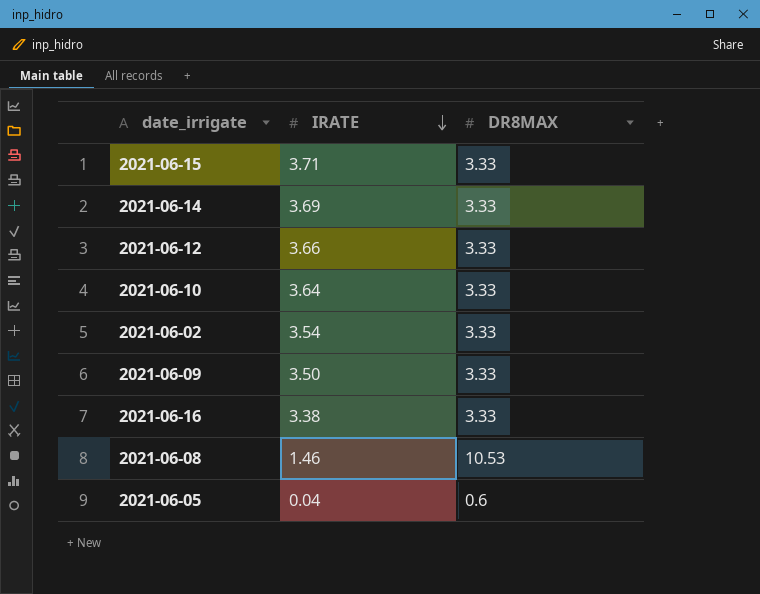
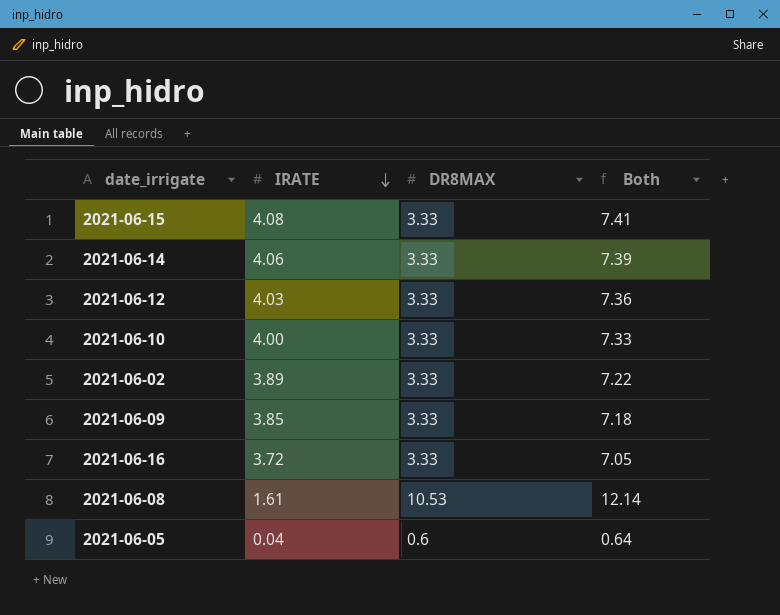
column Both | formula: none -> [IRATE] + [DR8MAX]
2021-06-15 | IRATE: 3.71 -> 4.08
2021-06-14 | IRATE: 3.69 -> 4.06
2021-06-12 | IRATE: 3.66 -> 4.03
2021-06-10 | IRATE: 3.64 -> 4.00
2021-06-02 | IRATE: 3.54 -> 3.89
2021-06-09 | IRATE: 3.50 -> 3.85
2021-06-16 | IRATE: 3.38 -> 3.72
2021-06-08 | IRATE: 1.46 -> 1.61

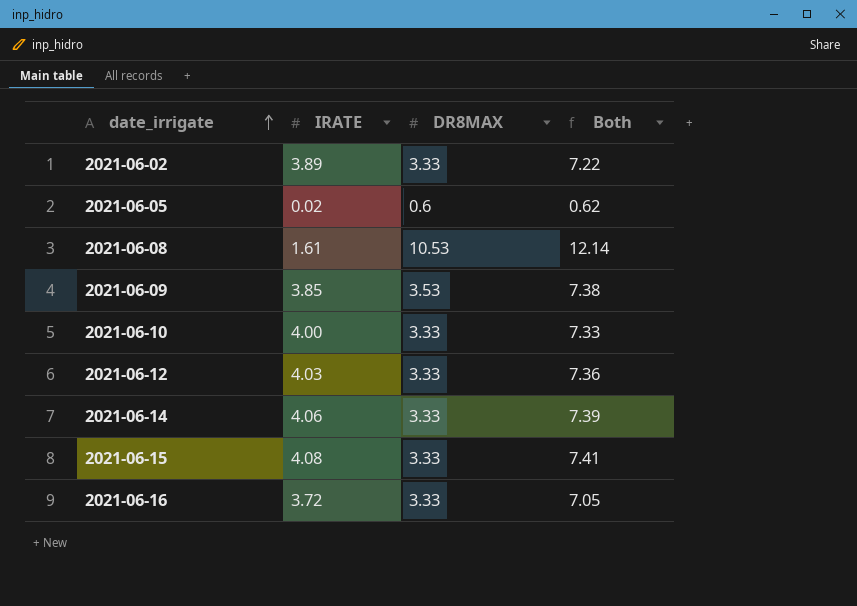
row order: IRATE descending -> date_irrigate ascending
2021-06-05 | IRATE: 0.04 -> 0.02
2021-06-05 | Both: 0.64 -> 0.62
2021-06-09 | DR8MAX: 3.33 -> 3.53
2021-06-09 | Both: 7.18 -> 7.38

